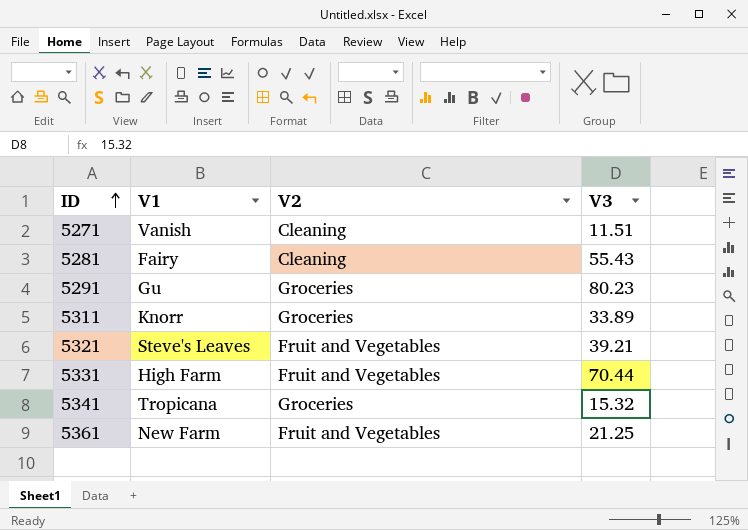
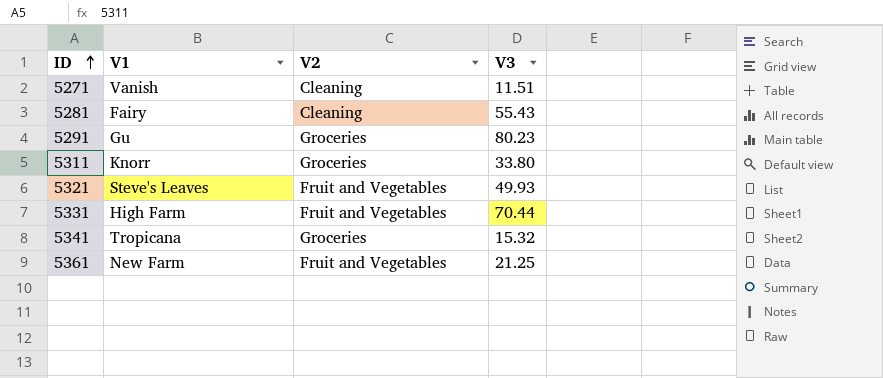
5311 | V3: 33.89 -> 33.80
5321 | V3: 39.21 -> 49.93

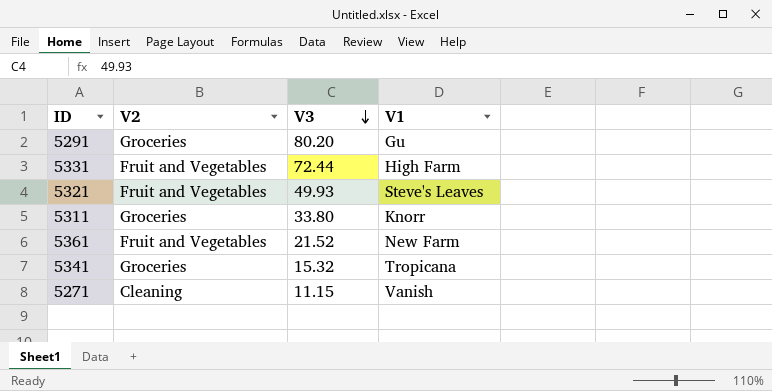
row order: ID ascending -> V3 descending
column V1 | position: 2 -> 4
row 5281: Fairy | Cleaning | 55.43 -> none
5291 | V3: 80.23 -> 80.20
5331 | V3: 70.44 -> 72.44
5361 | V3: 21.25 -> 21.52
5271 | V3: 11.51 -> 11.15

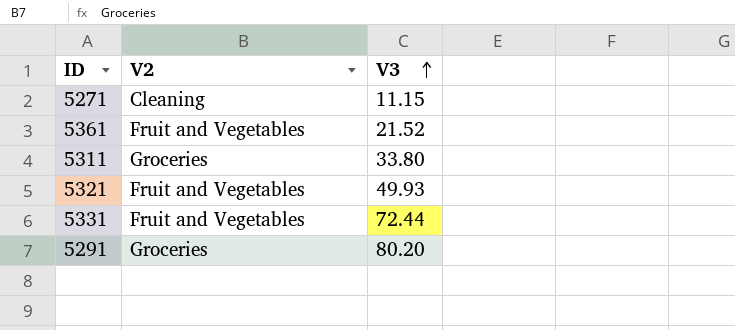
row order: V3 descending -> V3 ascending
column V1 | position: 4 -> none
row 5341: Groceries | 15.32 | Tropicana -> none

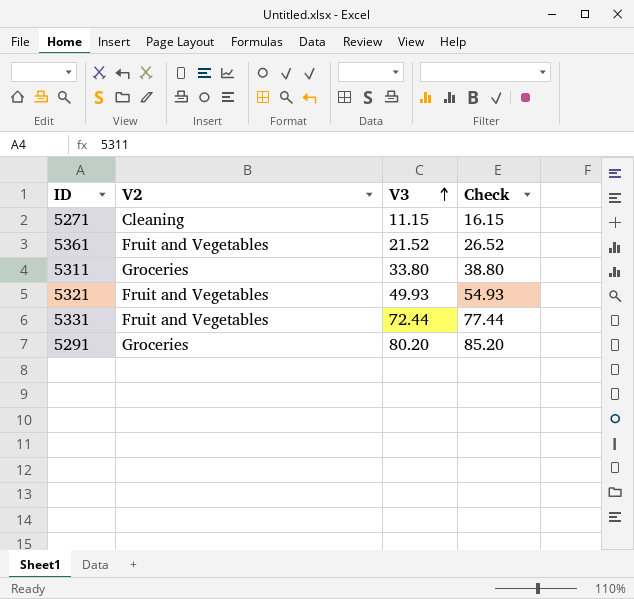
column Check | formula: none -> [V3] + 5

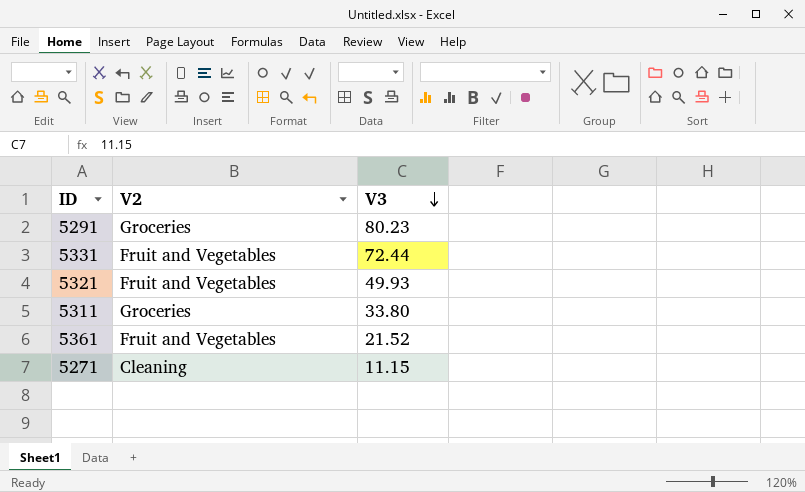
row order: V3 ascending -> V3 descending
column Check | formula: [V3] + 5 -> none
5291 | V3: 80.20 -> 80.23

